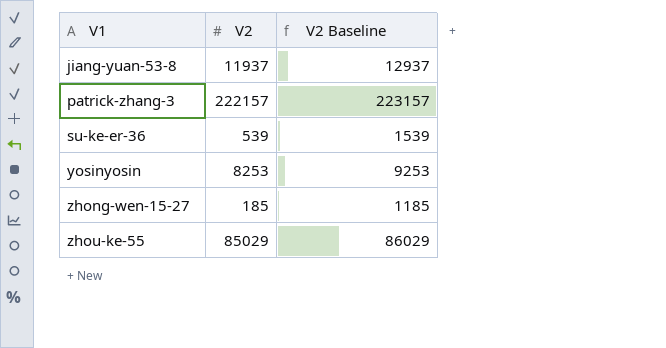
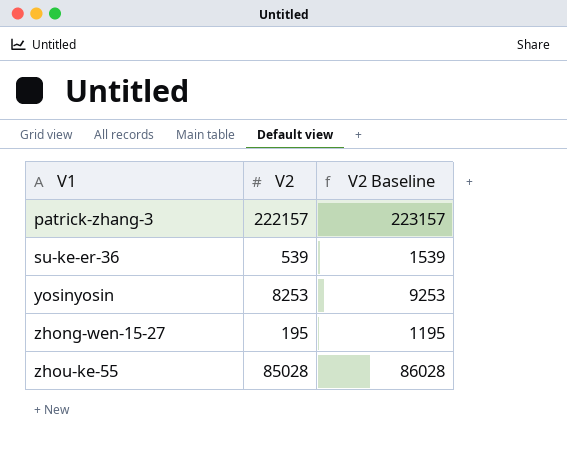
row jiang-yuan-53-8: 11937 | 12937 -> none
zhong-wen-15-27 | V2: 185 -> 195
zhong-wen-15-27 | V2 Baseline: 1185 -> 1195
zhou-ke-55 | V2: 85029 -> 85028
zhou-ke-55 | V2 Baseline: 86029 -> 86028

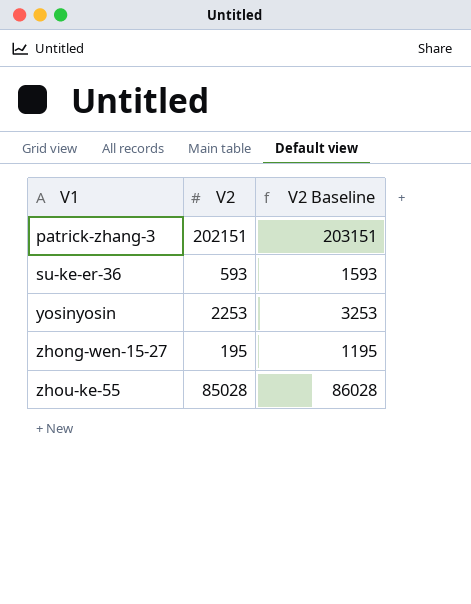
patrick-zhang-3 | V2: 222157 -> 202151
patrick-zhang-3 | V2 Baseline: 223157 -> 203151
su-ke-er-36 | V2: 539 -> 593
su-ke-er-36 | V2 Baseline: 1539 -> 1593
yosinyosin | V2: 8253 -> 2253
yosinyosin | V2 Baseline: 9253 -> 3253

